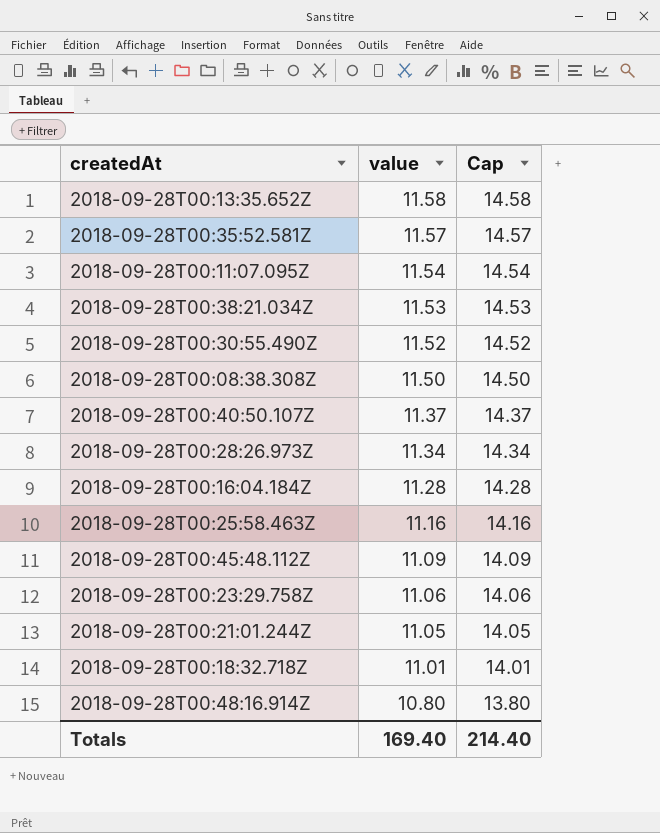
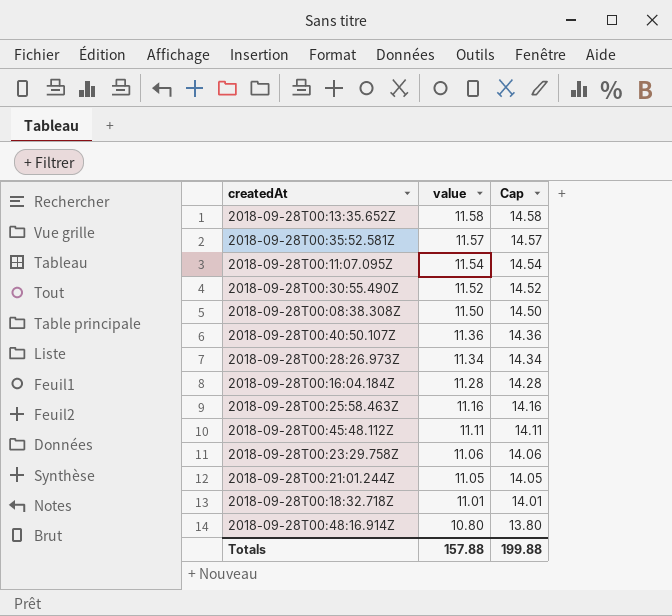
row 2018-09-28T00:38:21.034Z: 11.53 | 14.53 -> none
2018-09-28T00:40:50.107Z | value: 11.37 -> 11.36
2018-09-28T00:40:50.107Z | Cap: 14.37 -> 14.36
2018-09-28T00:45:48.112Z | value: 11.09 -> 11.11
2018-09-28T00:45:48.112Z | Cap: 14.09 -> 14.11
Totals | value: 169.40 -> 157.88
Totals | Cap: 214.40 -> 199.88

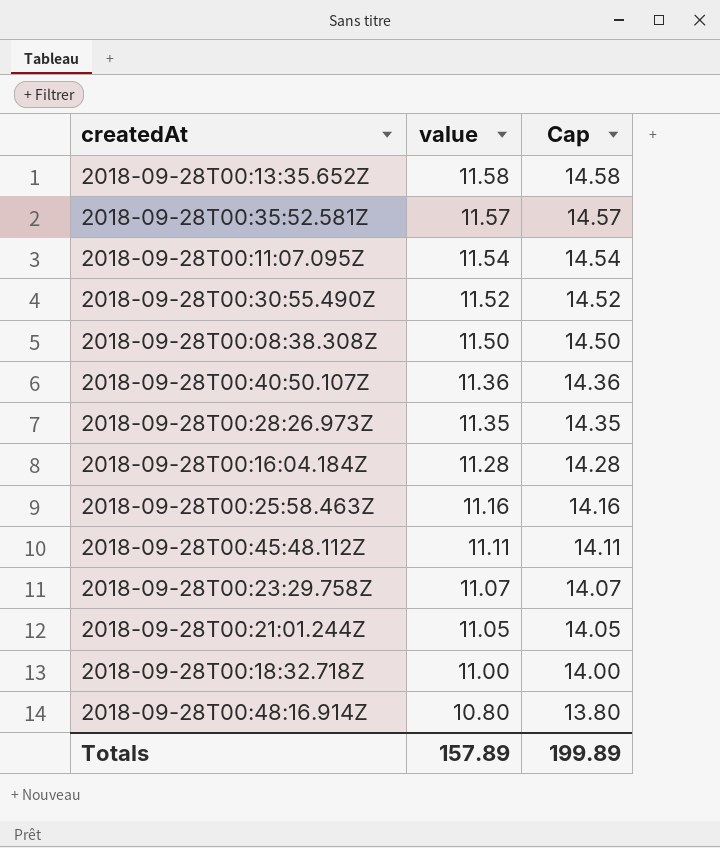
2018-09-28T00:28:26.973Z | value: 11.34 -> 11.35
2018-09-28T00:28:26.973Z | Cap: 14.34 -> 14.35
2018-09-28T00:23:29.758Z | value: 11.06 -> 11.07
2018-09-28T00:23:29.758Z | Cap: 14.06 -> 14.07
2018-09-28T00:18:32.718Z | value: 11.01 -> 11.00
2018-09-28T00:18:32.718Z | Cap: 14.01 -> 14.00
Totals | value: 157.88 -> 157.89
Totals | Cap: 199.88 -> 199.89

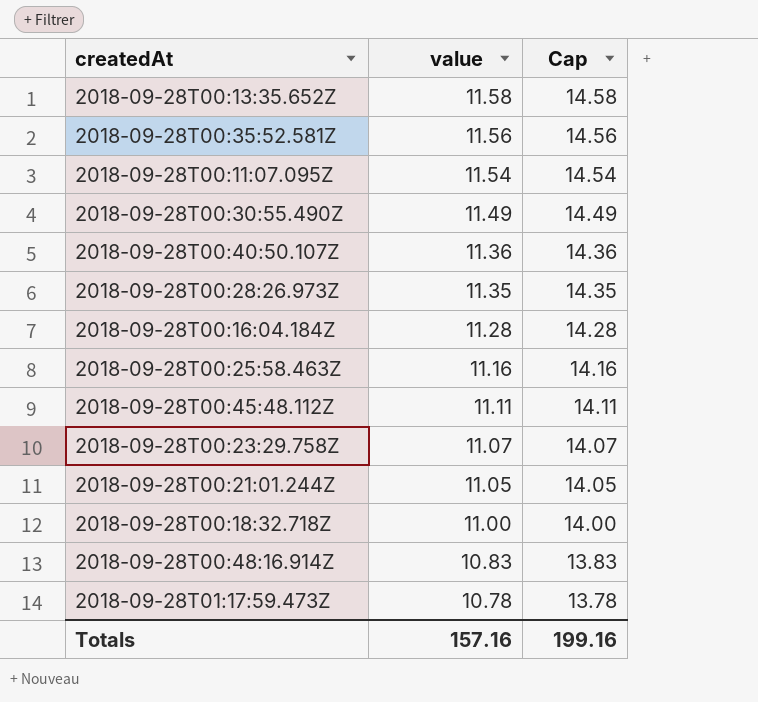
row 2018-09-28T00:08:38.308Z: 11.50 | 14.50 -> none
2018-09-28T00:35:52.581Z | value: 11.57 -> 11.56
2018-09-28T00:35:52.581Z | Cap: 14.57 -> 14.56
2018-09-28T00:30:55.490Z | value: 11.52 -> 11.49
2018-09-28T00:30:55.490Z | Cap: 14.52 -> 14.49
2018-09-28T00:48:16.914Z | value: 10.80 -> 10.83
2018-09-28T00:48:16.914Z | Cap: 13.80 -> 13.83
row 2018-09-28T01:17:59.473Z: none -> 10.78 | 13.78
Totals | value: 157.89 -> 157.16
Totals | Cap: 199.89 -> 199.16

